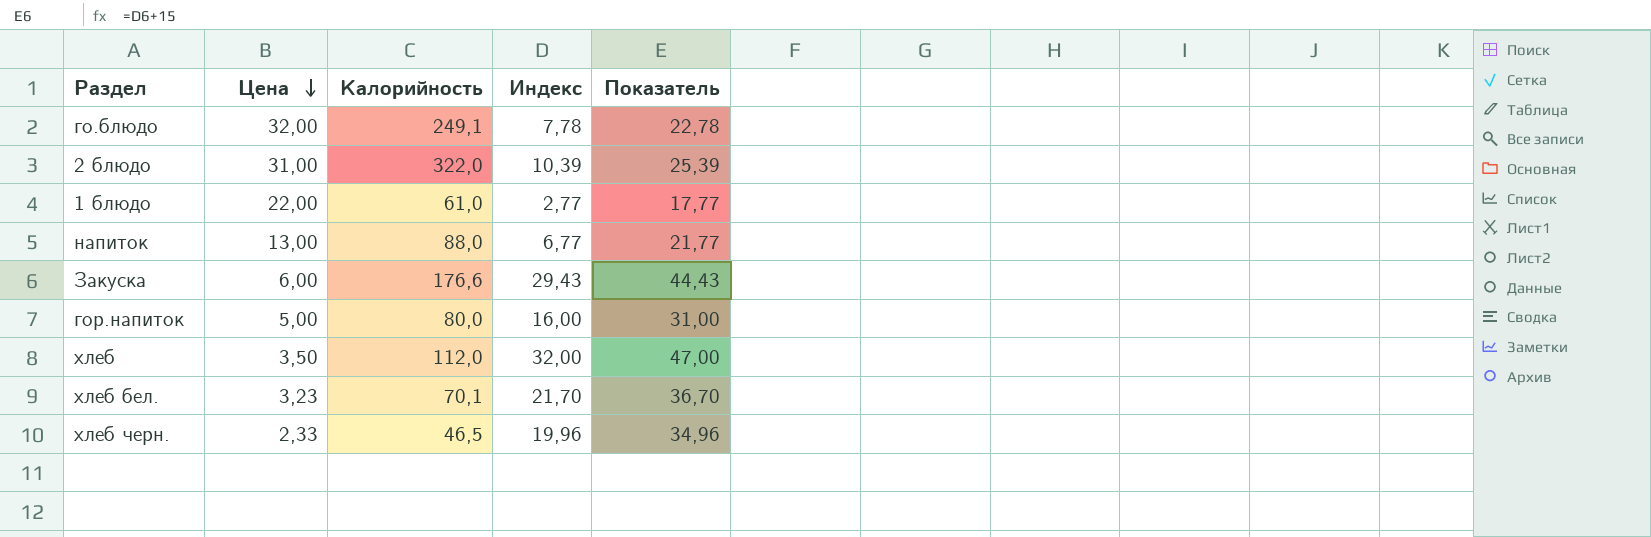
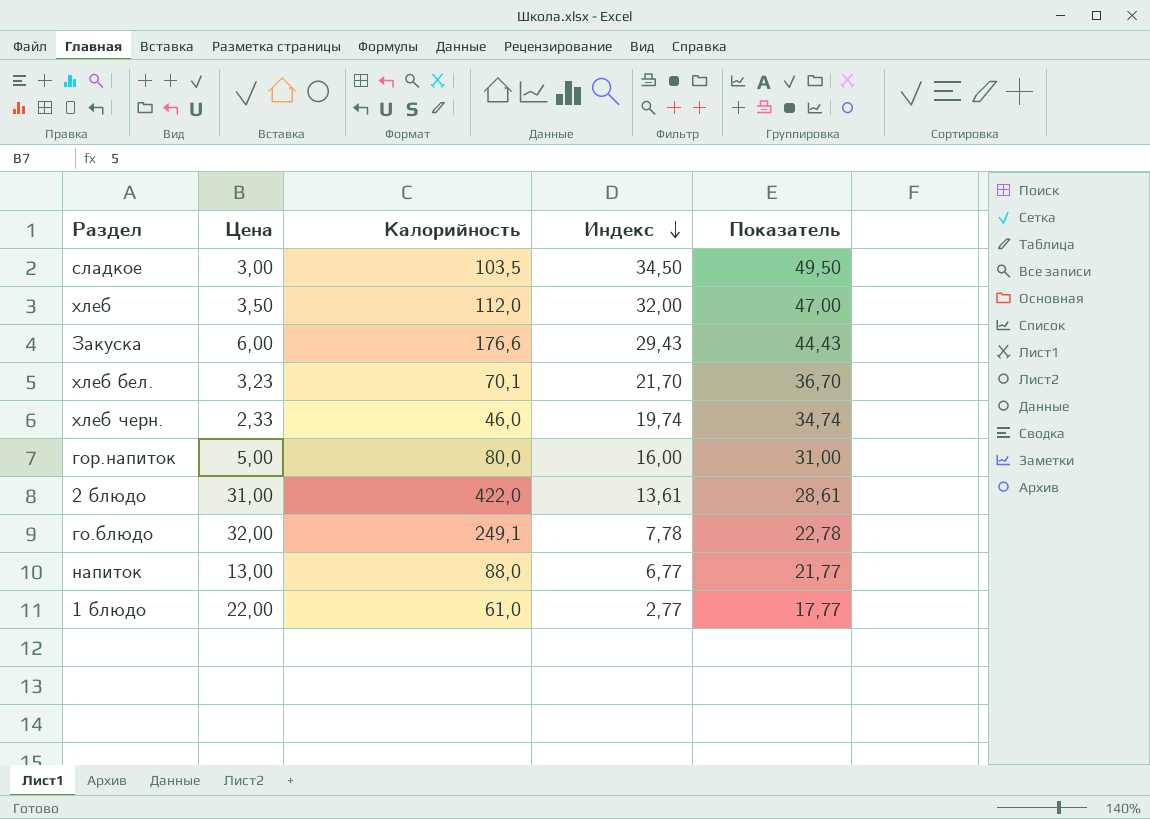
row order: Цена descending -> Индекс descending
row сладкое: none -> 3,00 | 103,5 | 34,50 | 49,50
хлеб черн. | Калорийность: 46,5 -> 46,0
хлеб черн. | Индекс: 19,96 -> 19,74
хлеб черн. | Показатель: 34,96 -> 34,74
2 блюдо | Калорийность: 322,0 -> 422,0
2 блюдо | Индекс: 10,39 -> 13,61
2 блюдо | Показатель: 25,39 -> 28,61

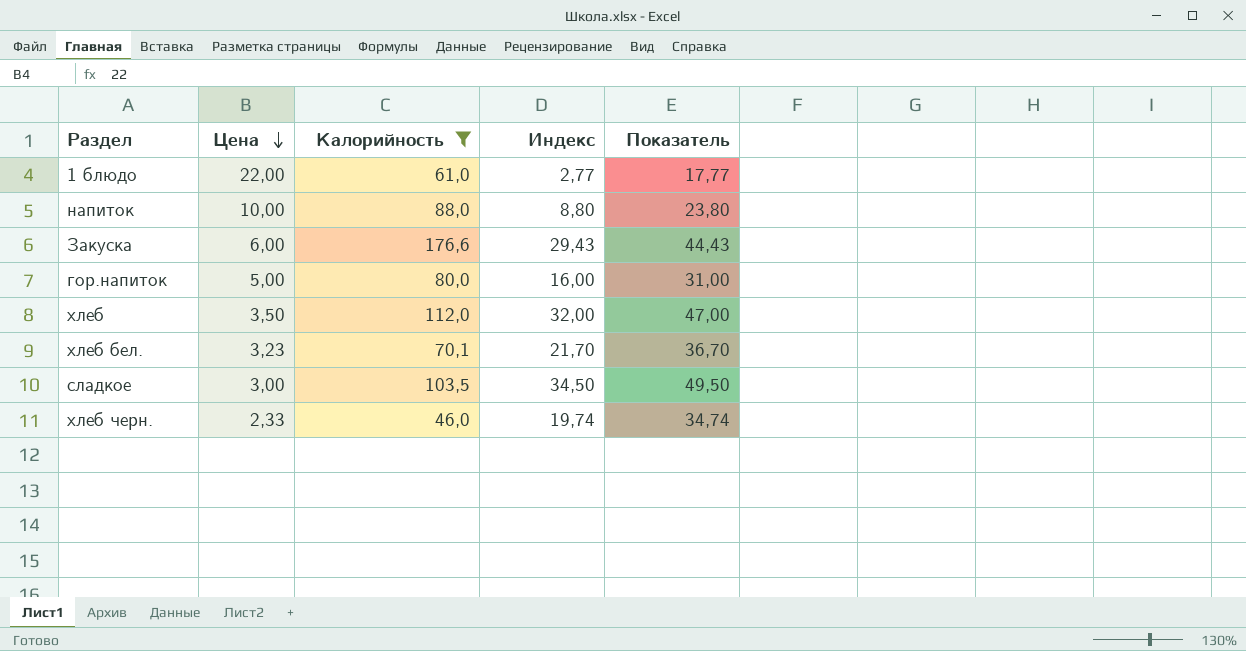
filter: none -> Калорийность <= 176,6
row order: Индекс descending -> Цена descending
напиток | Цена: 13,00 -> 10,00
напиток | Индекс: 6,77 -> 8,80
напиток | Показатель: 21,77 -> 23,80

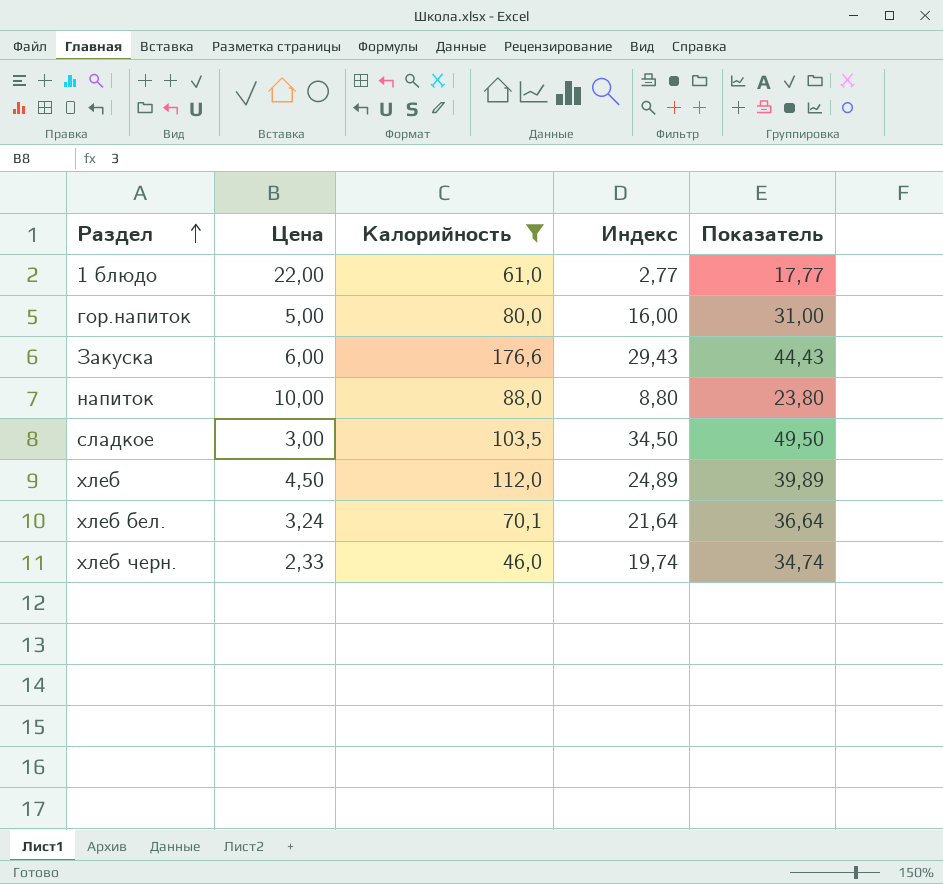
row order: Цена descending -> Раздел ascending
хлеб | Цена: 3,50 -> 4,50
хлеб | Индекс: 32,00 -> 24,89
хлеб | Показатель: 47,00 -> 39,89
хлеб бел. | Цена: 3,23 -> 3,24
хлеб бел. | Индекс: 21,70 -> 21,64
хлеб бел. | Показатель: 36,70 -> 36,64

